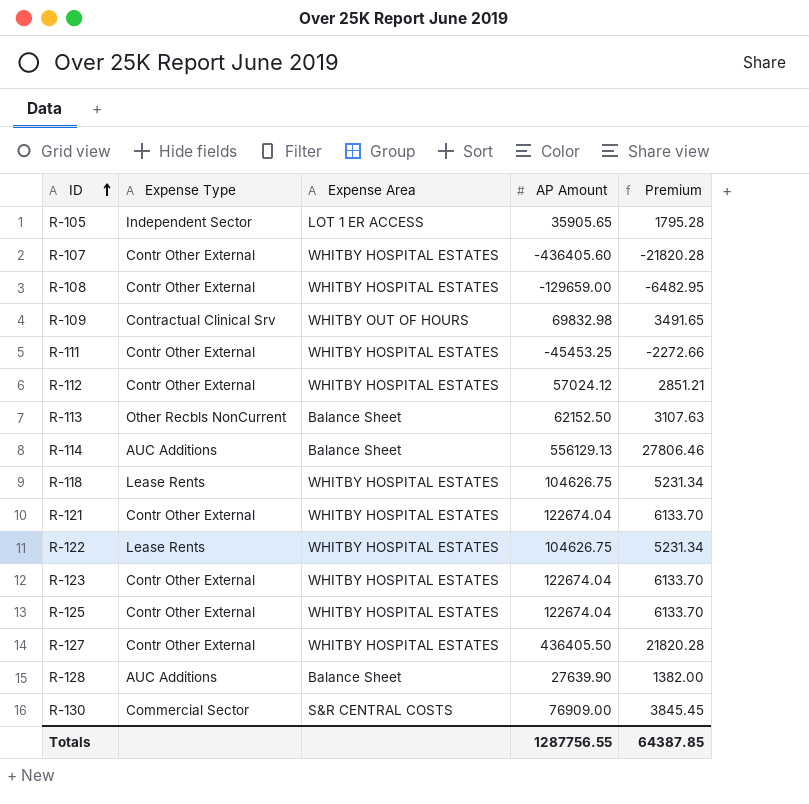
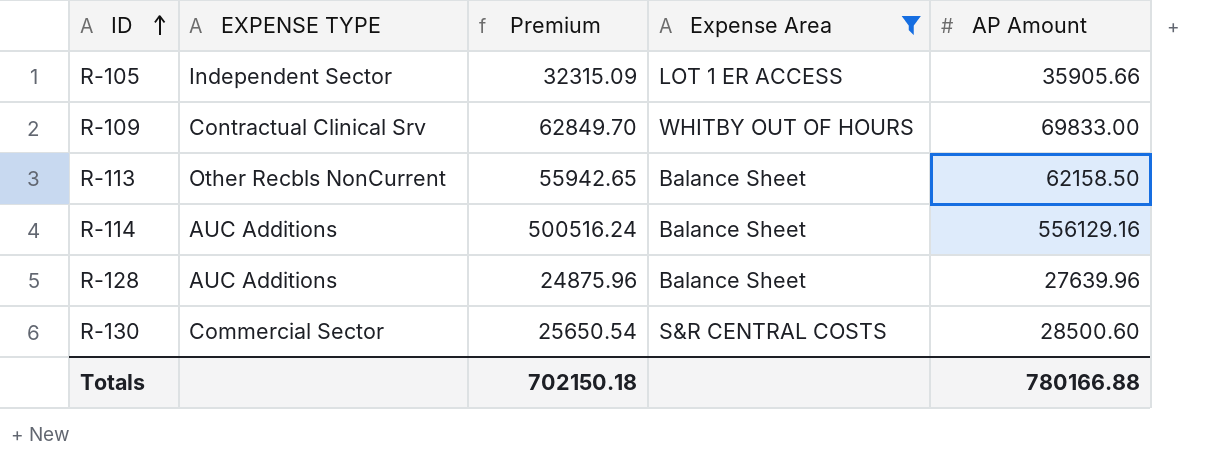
filter: none -> Expense Area != WHITBY HOSPITAL ESTATES
column name: Expense Type -> EXPENSE TYPE
column Premium | formula: [AP Amount] * 0.05 -> [AP Amount] * 0.9
column Premium | position: 5 -> 3
R-105 | AP Amount: 35905.65 -> 35905.66
R-109 | AP Amount: 69832.98 -> 69833.00
R-113 | AP Amount: 62152.50 -> 62158.50
R-114 | AP Amount: 556129.13 -> 556129.16
R-128 | AP Amount: 27639.90 -> 27639.96
R-130 | AP Amount: 76909.00 -> 28500.60
Totals | Premium: 64387.85 -> 702150.18
Totals | AP Amount: 1287756.55 -> 780166.88

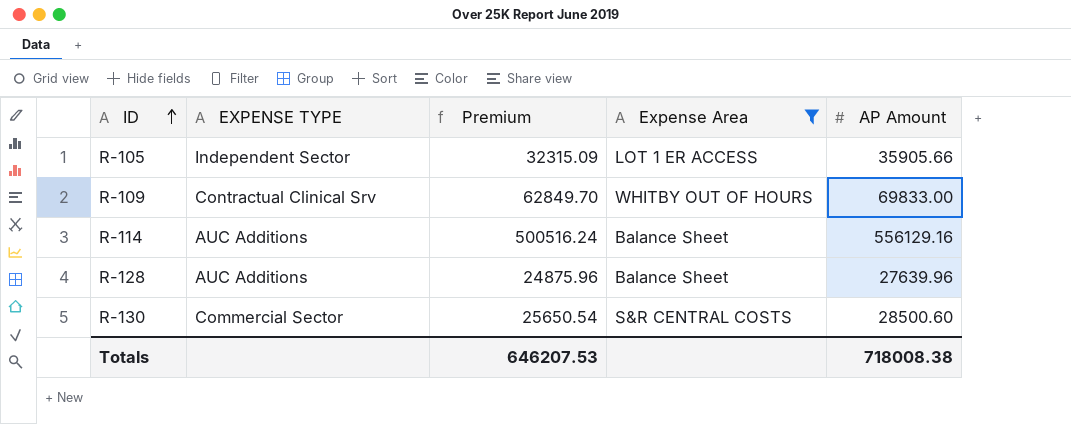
row R-113: Other Recbls NonCurrent | 55942.65 | Balance Sheet | 62158.50 -> none
Totals | Premium: 702150.18 -> 646207.53
Totals | AP Amount: 780166.88 -> 718008.38

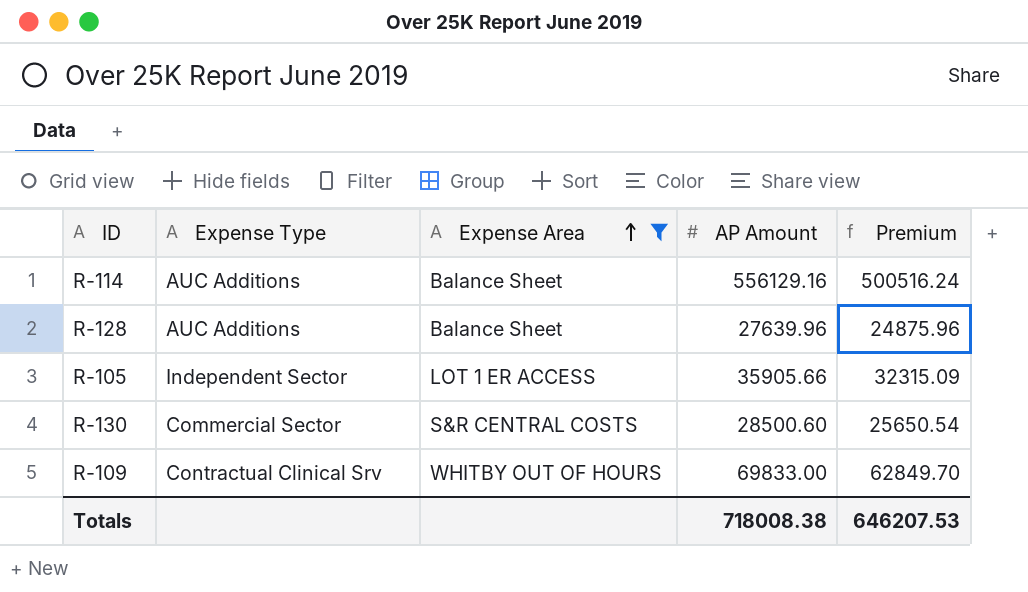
row order: ID ascending -> Expense Area ascending
column name: EXPENSE TYPE -> Expense Type
column Premium | position: 3 -> 5

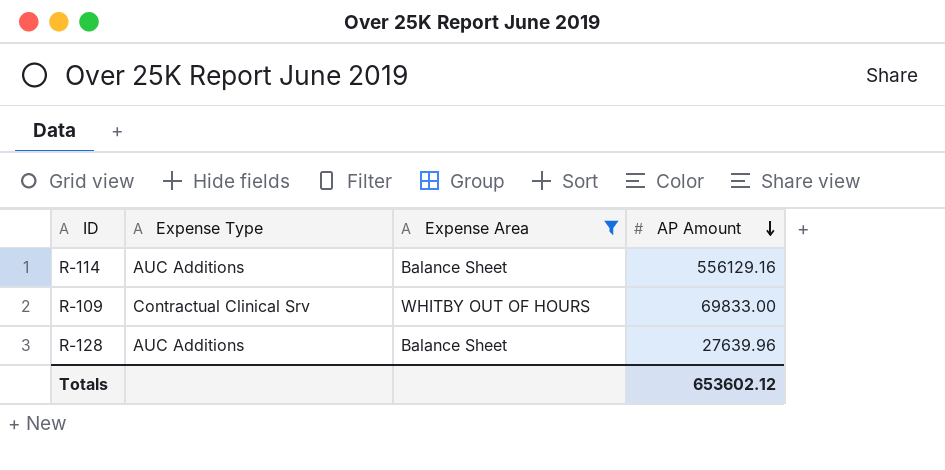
row order: Expense Area ascending -> AP Amount descending
column Premium | formula: [AP Amount] * 0.9 -> none
row R-105: Independent Sector | LOT 1 ER ACCESS | 35905.66 | 32315.09 -> none
row R-130: Commercial Sector | S&R CENTRAL COSTS | 28500.60 | 25650.54 -> none
Totals | AP Amount: 718008.38 -> 653602.12

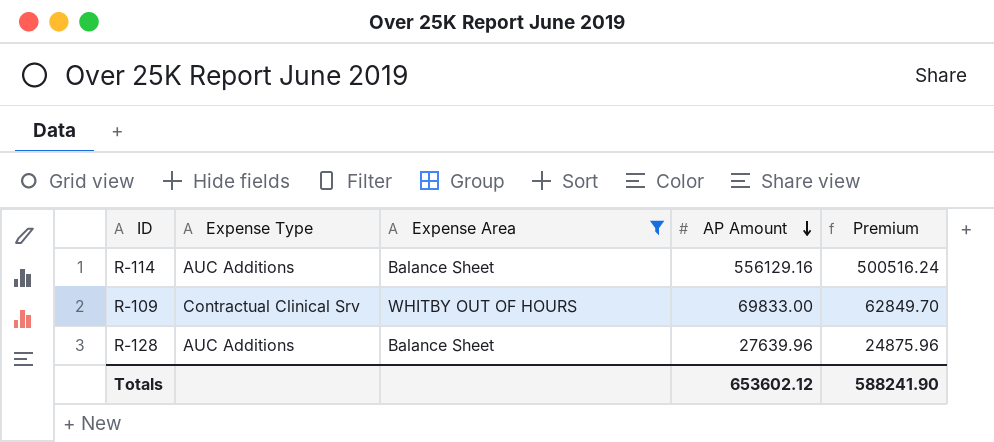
column Premium | formula: none -> [AP Amount] * 0.9

